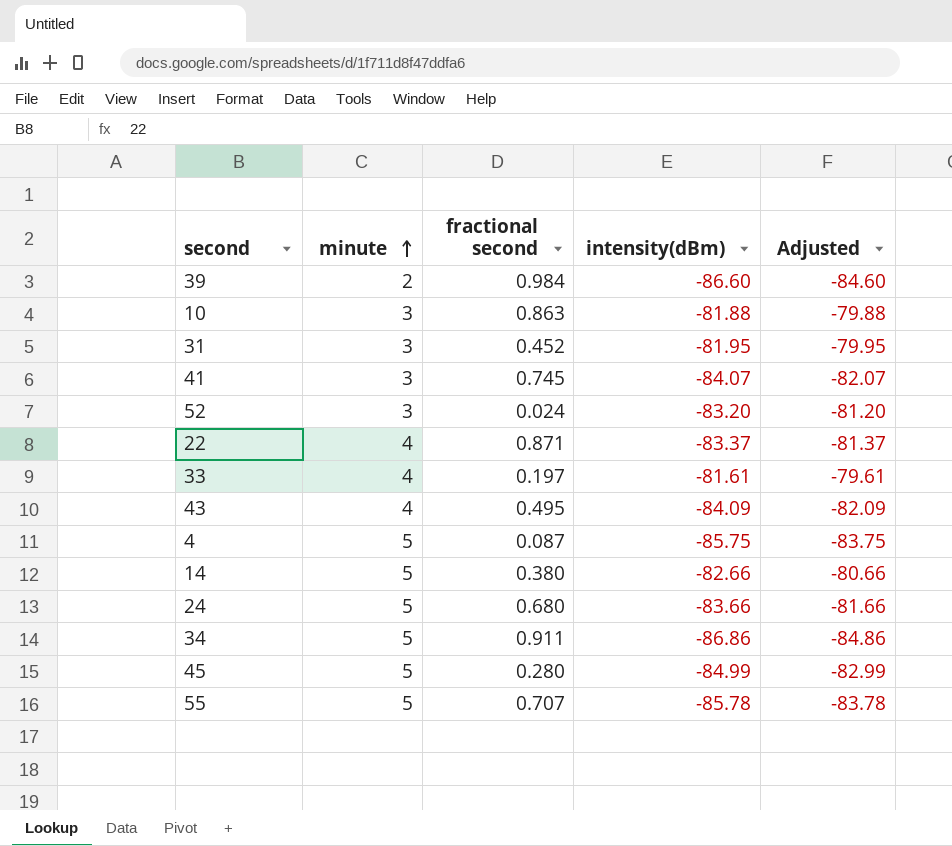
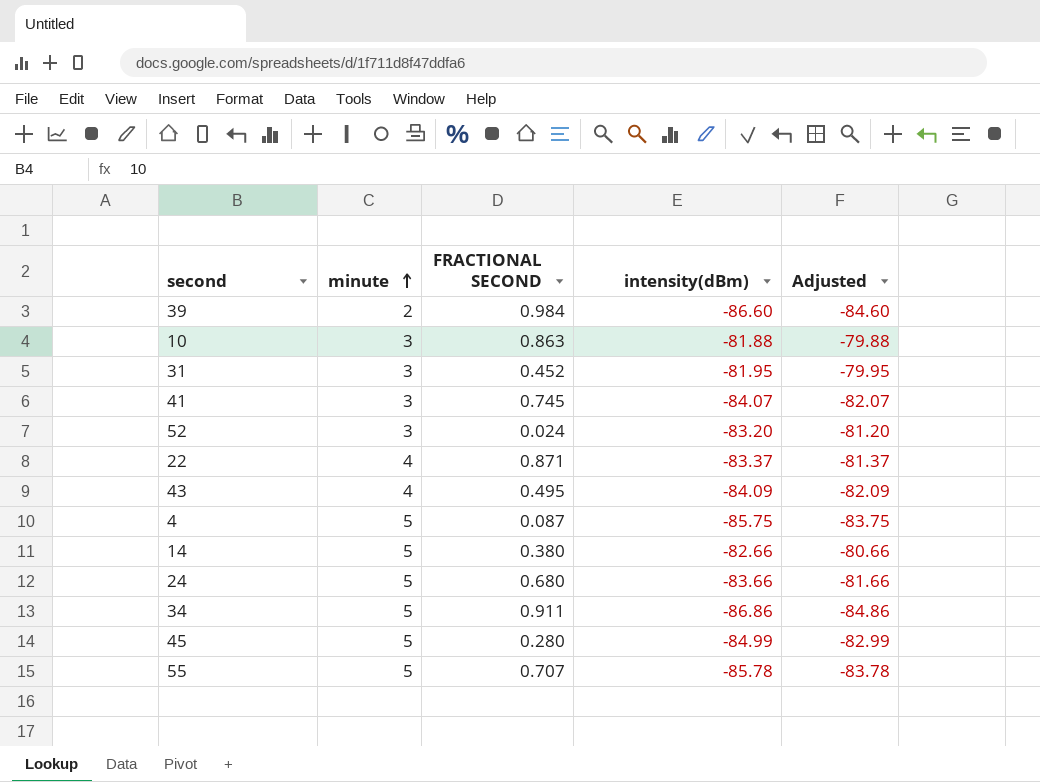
column name: fractional second -> FRACTIONAL SECOND
row 33: 4 | 0.197 | -81.61 | -79.61 -> none

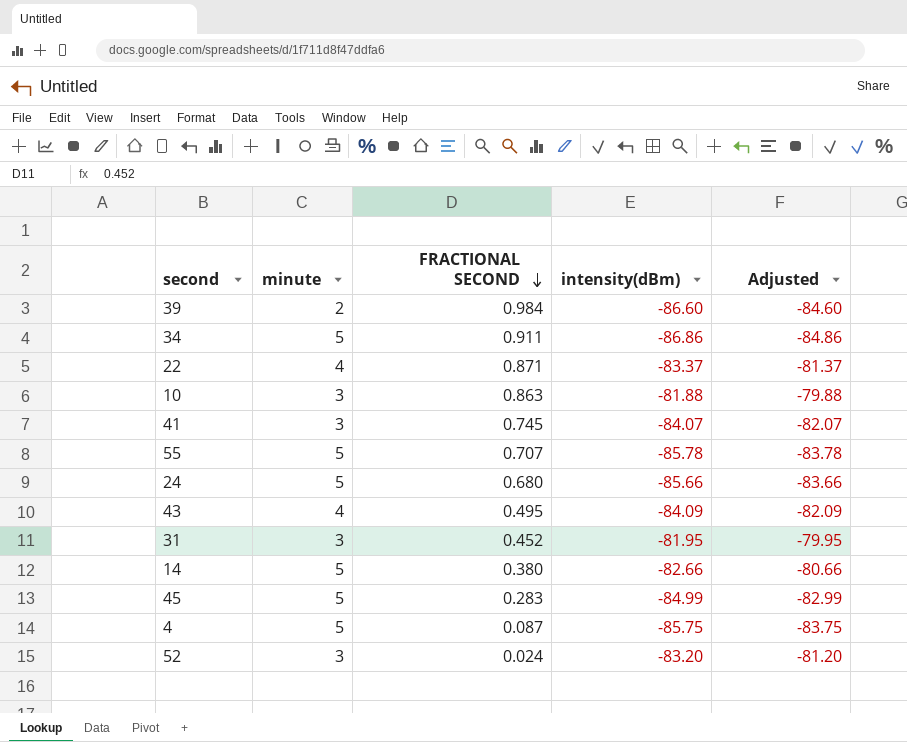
row order: minute ascending -> FRACTIONAL SECOND descending
24 | intensity(dBm): -83.66 -> -85.66
24 | Adjusted: -81.66 -> -83.66
45 | FRACTIONAL SECOND: 0.280 -> 0.283

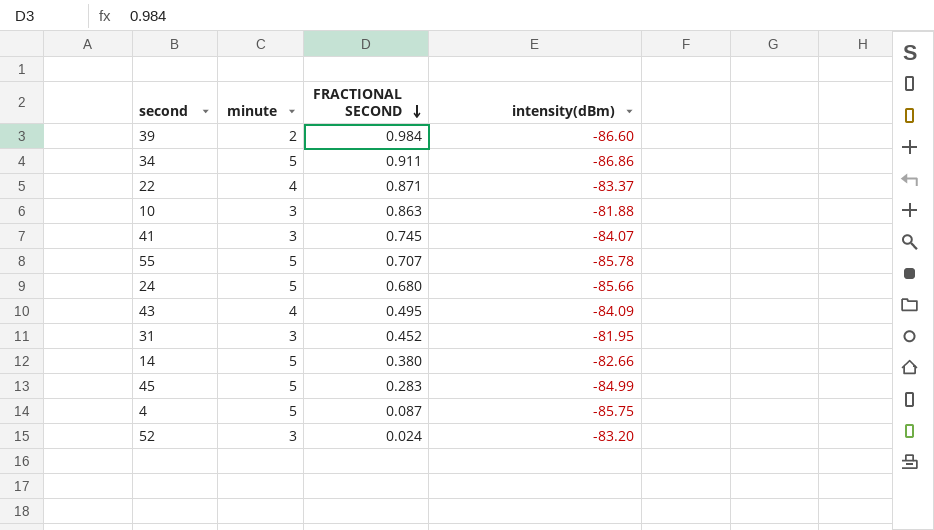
column Adjusted | formula: [intensity(dBm)] + 2 -> none

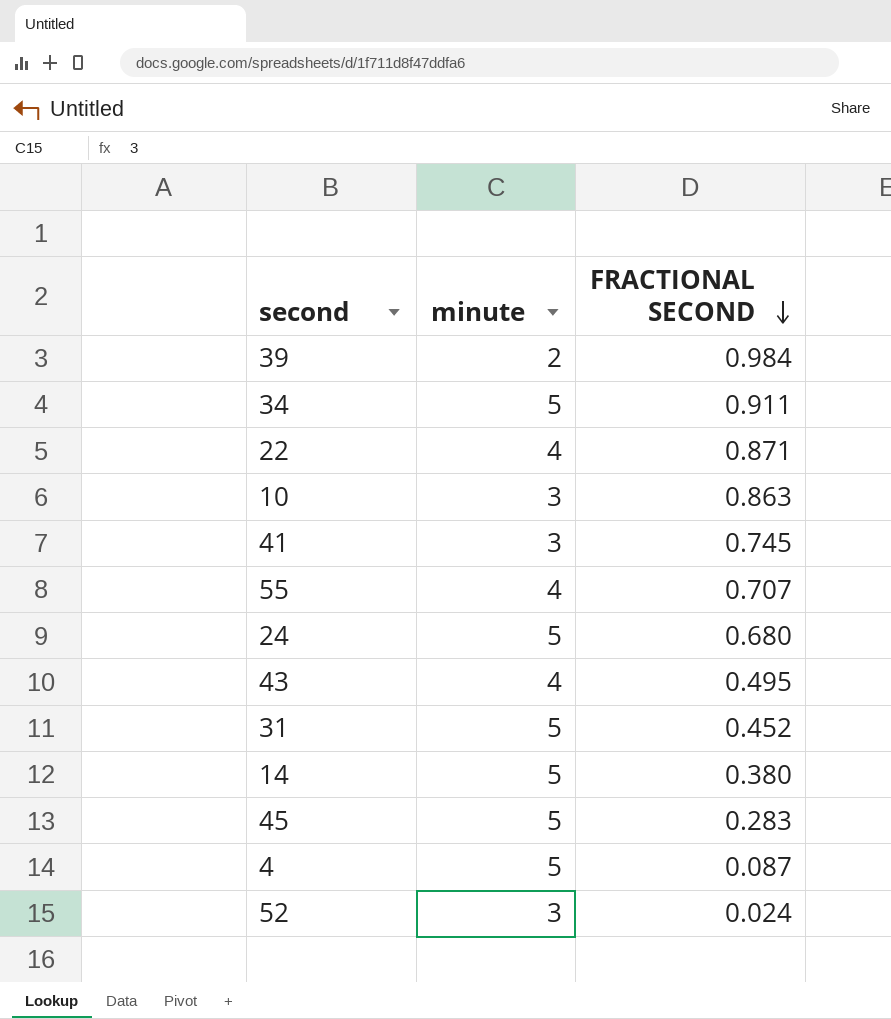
column intensity(dBm) | position: 4 -> none
55 | minute: 5 -> 4
31 | minute: 3 -> 5

